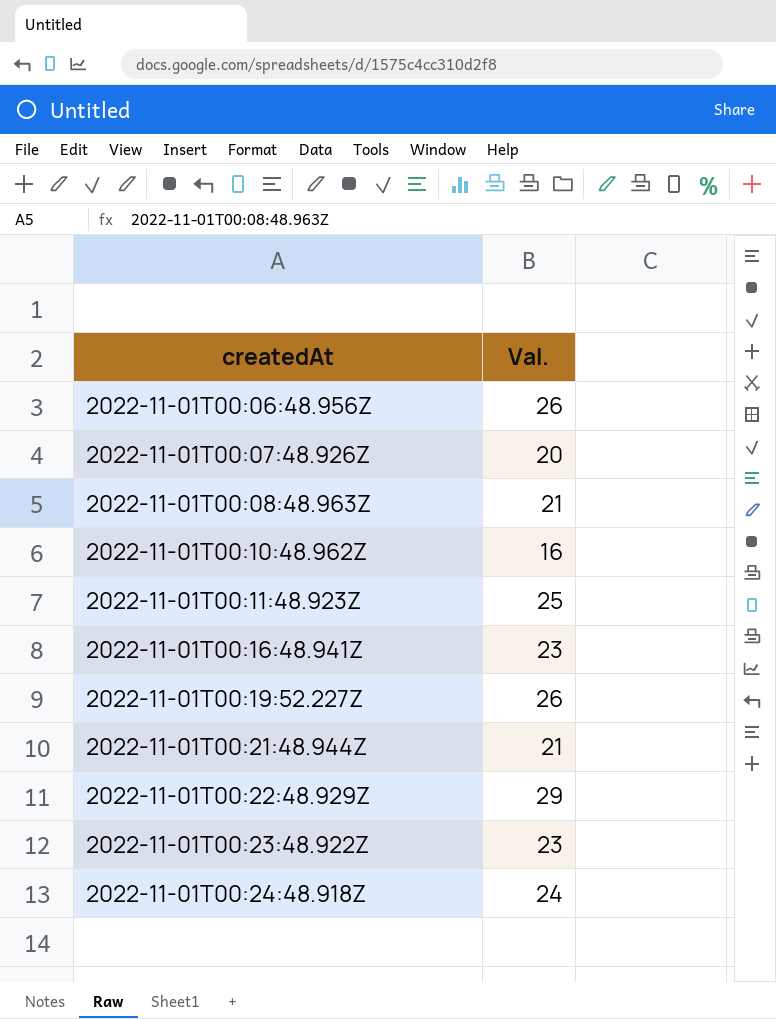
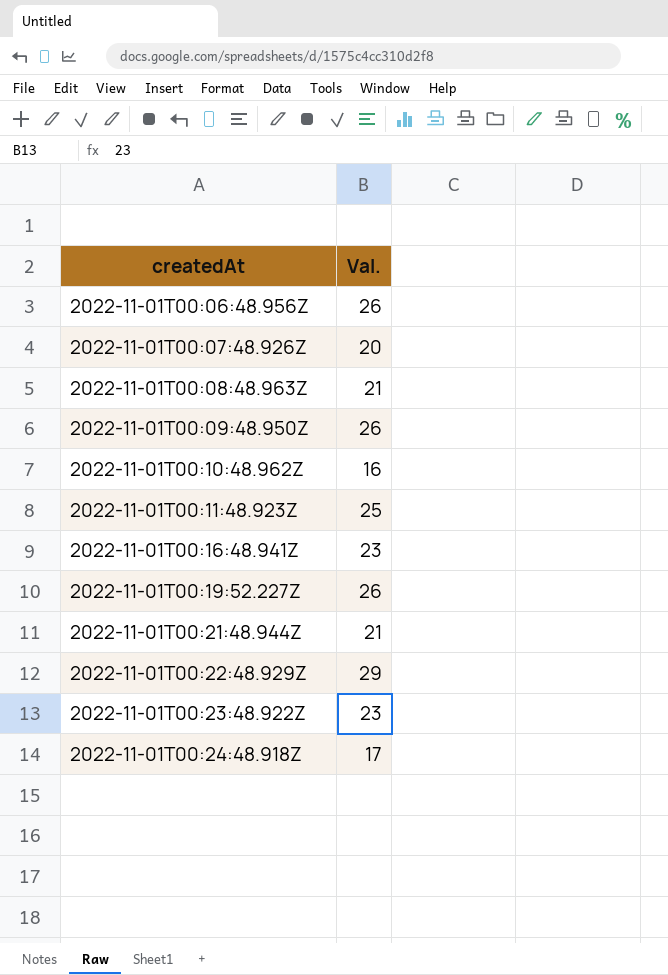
row 2022-11-01T00:09:48.950Z: none -> 26
2022-11-01T00:24:48.918Z | Val.: 24 -> 17

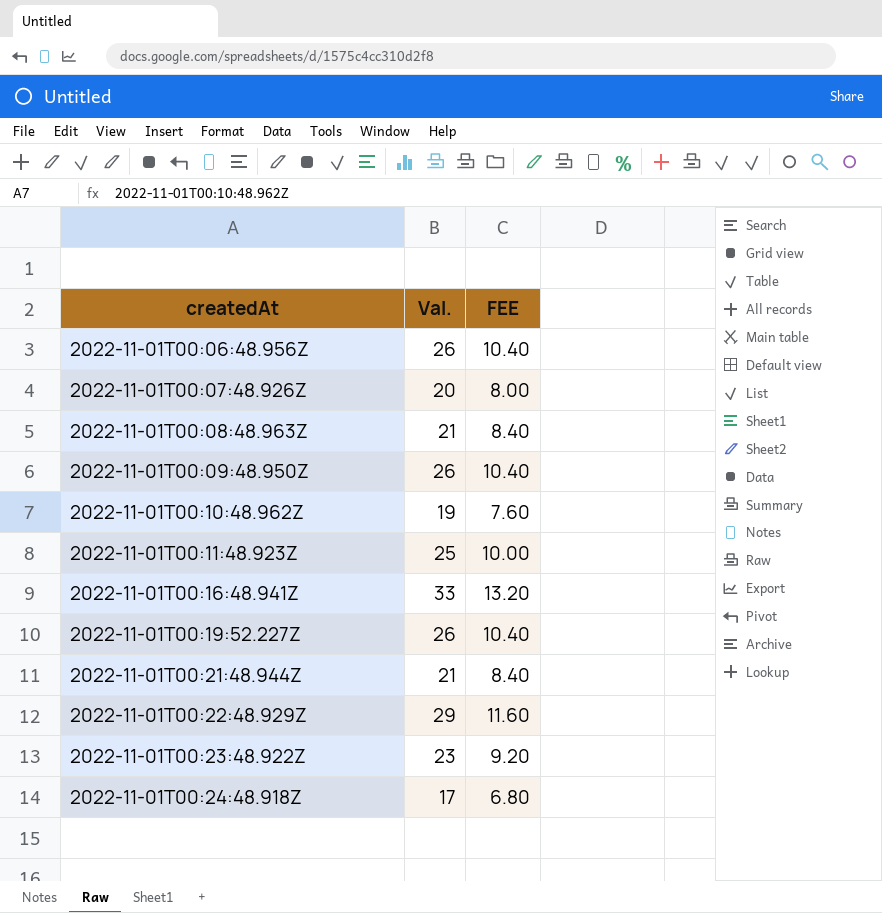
column FEE | formula: none -> [Val.] * 0.4
2022-11-01T00:10:48.962Z | Val.: 16 -> 19
2022-11-01T00:16:48.941Z | Val.: 23 -> 33

